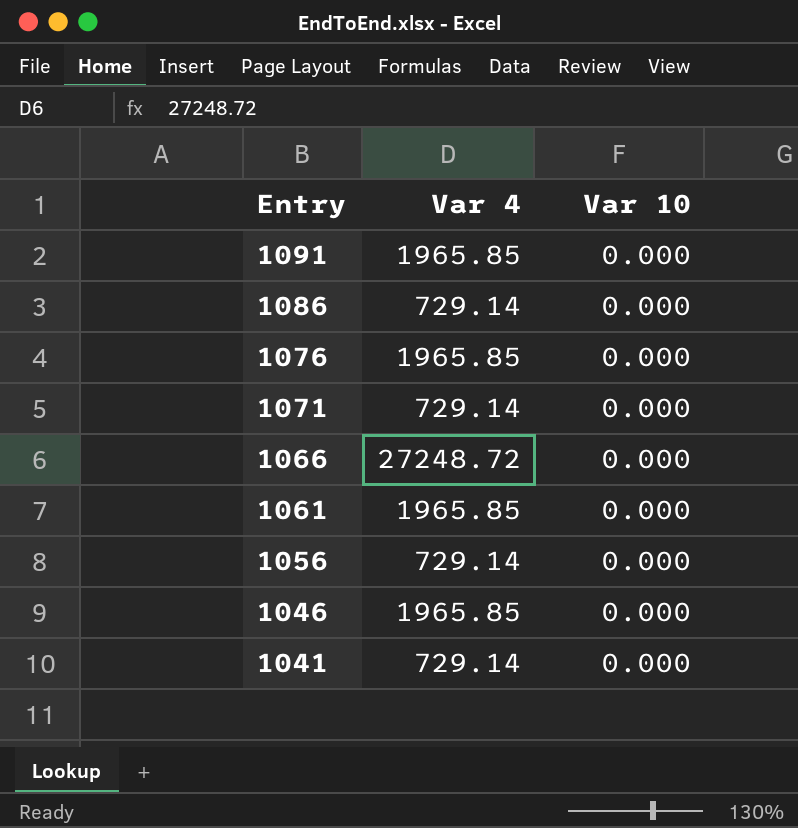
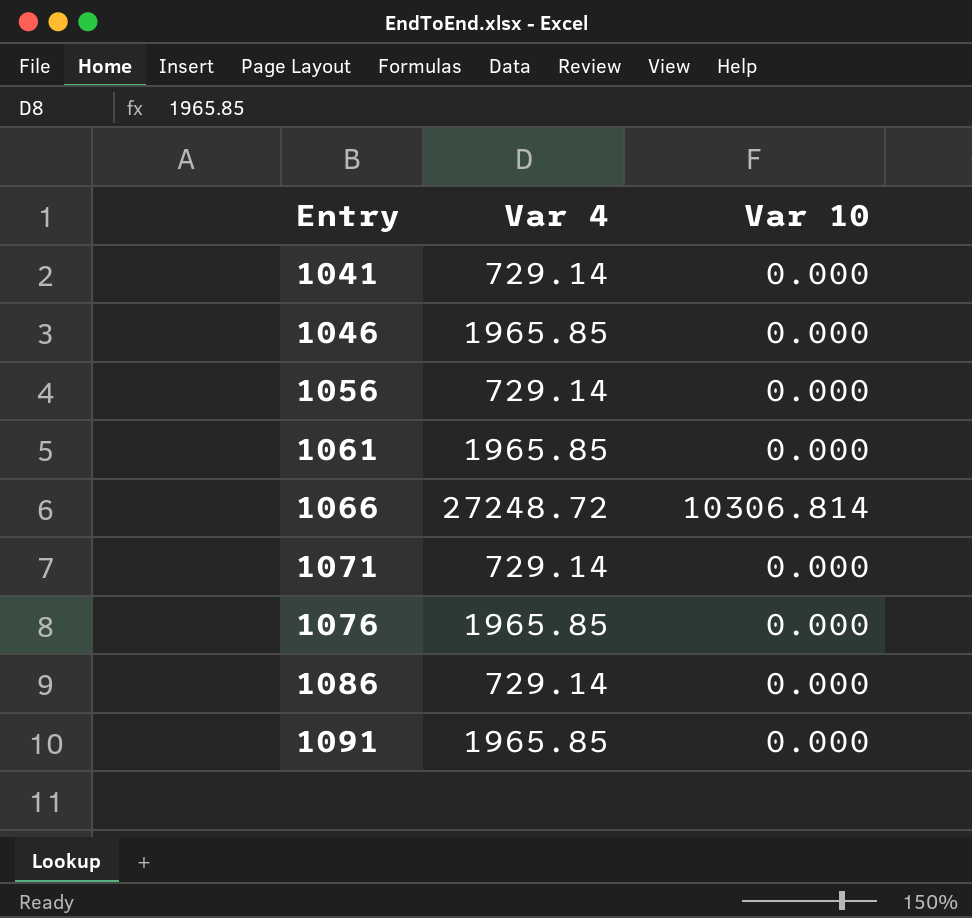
row order: Entry descending -> Entry ascending
1066 | Var 10: 0.000 -> 10306.814

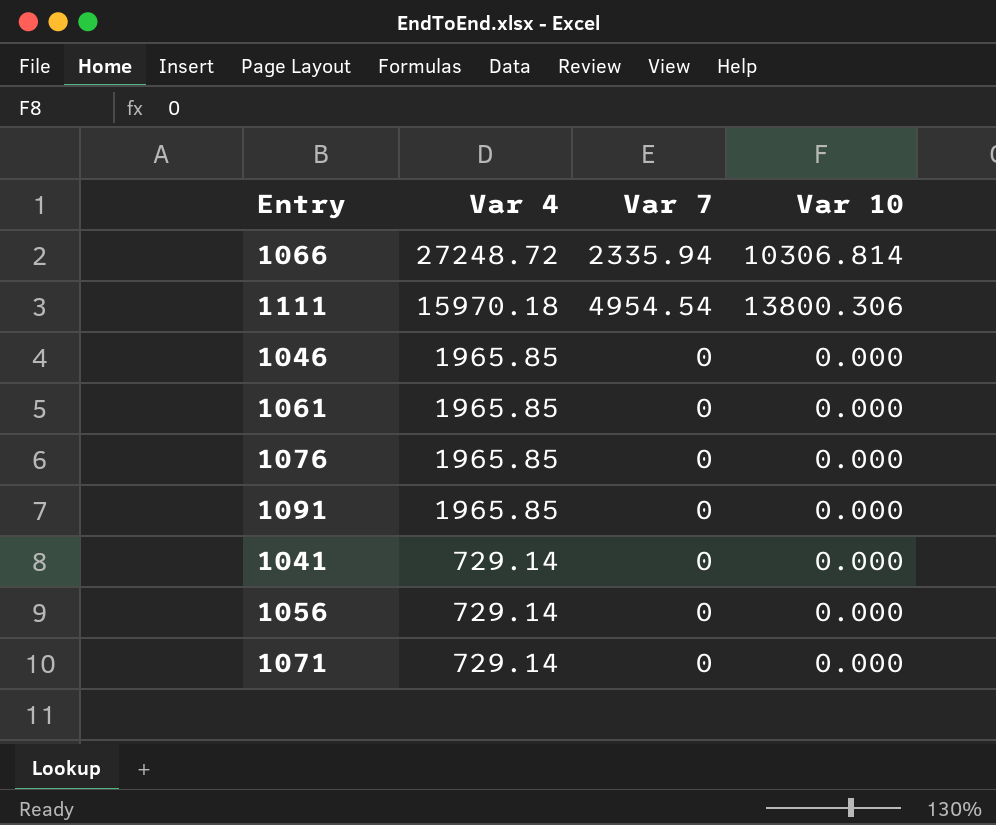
row order: Entry ascending -> Var 4 descending
column Var 7 | position: none -> 3
row 1086: 729.14 | 0.000 -> none
row 1111: none -> 15970.18 | 4954.54 | 13800.306

